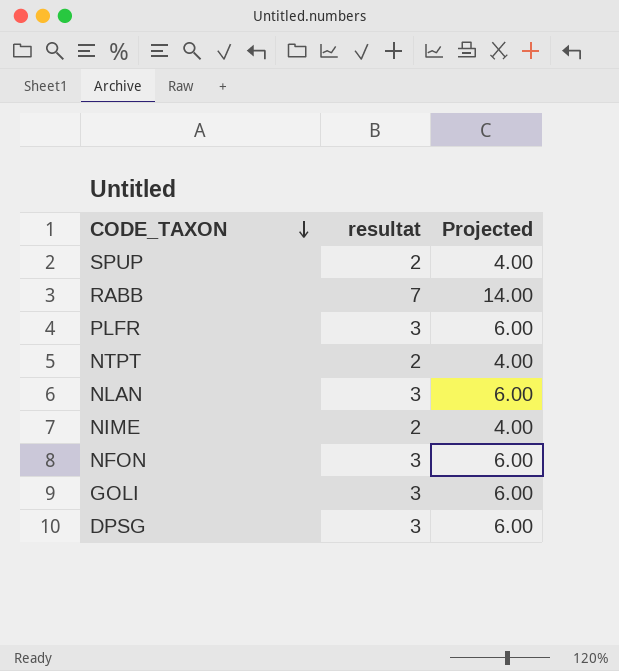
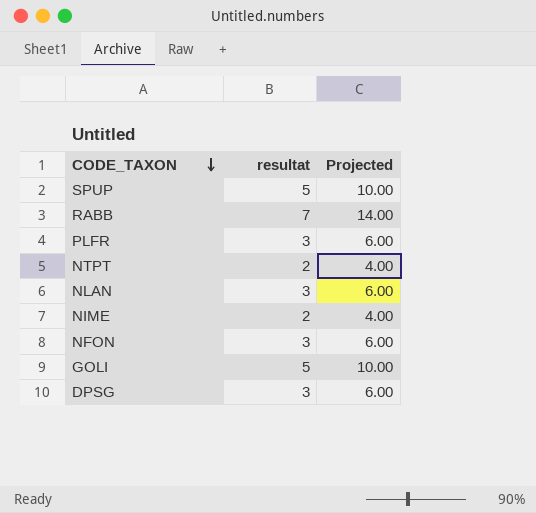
SPUP | resultat: 2 -> 5
SPUP | Projected: 4.00 -> 10.00
GOLI | resultat: 3 -> 5
GOLI | Projected: 6.00 -> 10.00

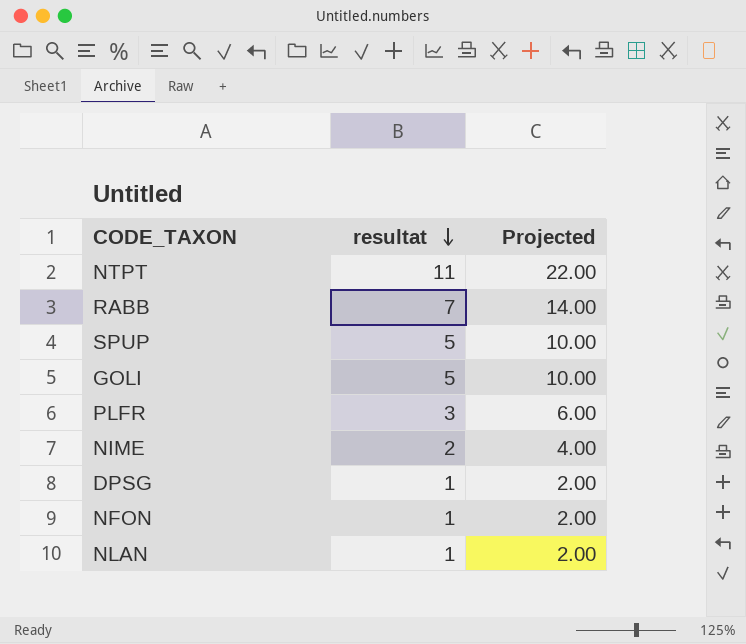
row order: CODE_TAXON descending -> resultat descending
NTPT | resultat: 2 -> 11
NTPT | Projected: 4.00 -> 22.00
DPSG | resultat: 3 -> 1
DPSG | Projected: 6.00 -> 2.00
NFON | resultat: 3 -> 1
NFON | Projected: 6.00 -> 2.00
NLAN | resultat: 3 -> 1
NLAN | Projected: 6.00 -> 2.00

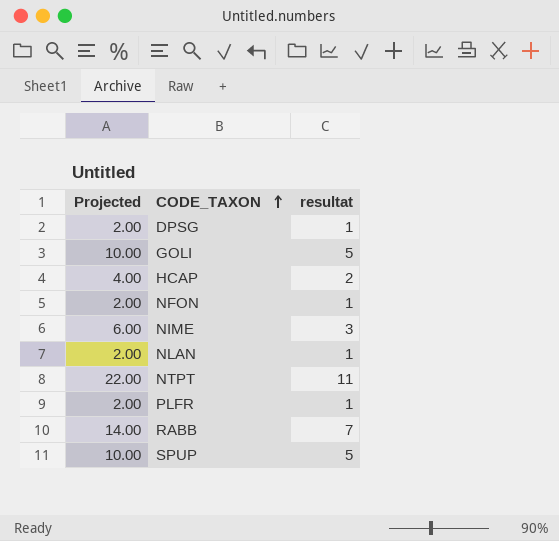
row order: resultat descending -> CODE_TAXON ascending
column Projected | position: 3 -> 1
row HCAP: none -> 4.00 | 2
NIME | Projected: 4.00 -> 6.00
NIME | resultat: 2 -> 3
PLFR | Projected: 6.00 -> 2.00
PLFR | resultat: 3 -> 1

